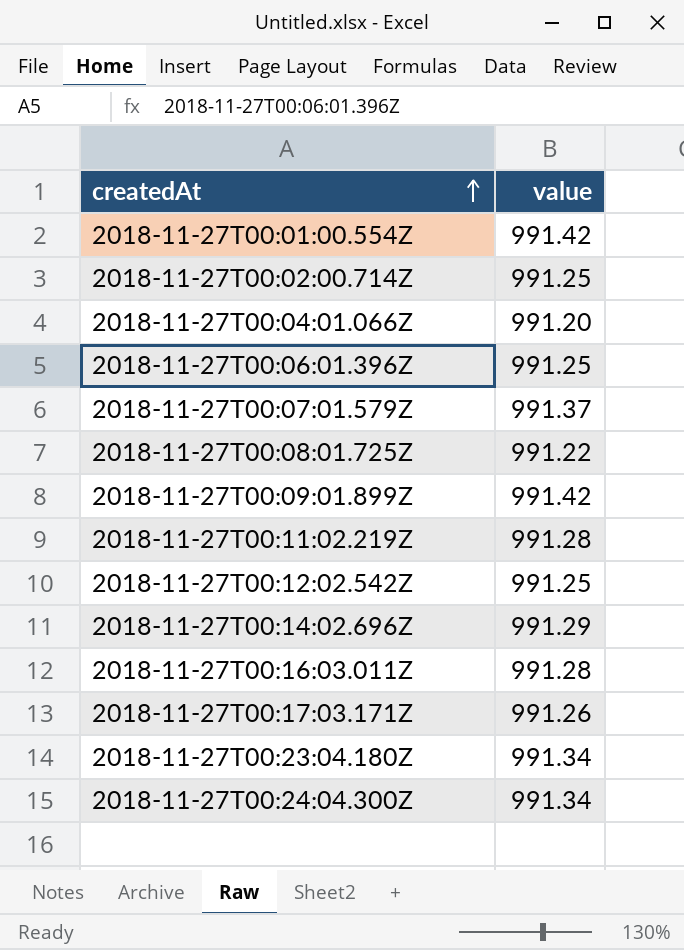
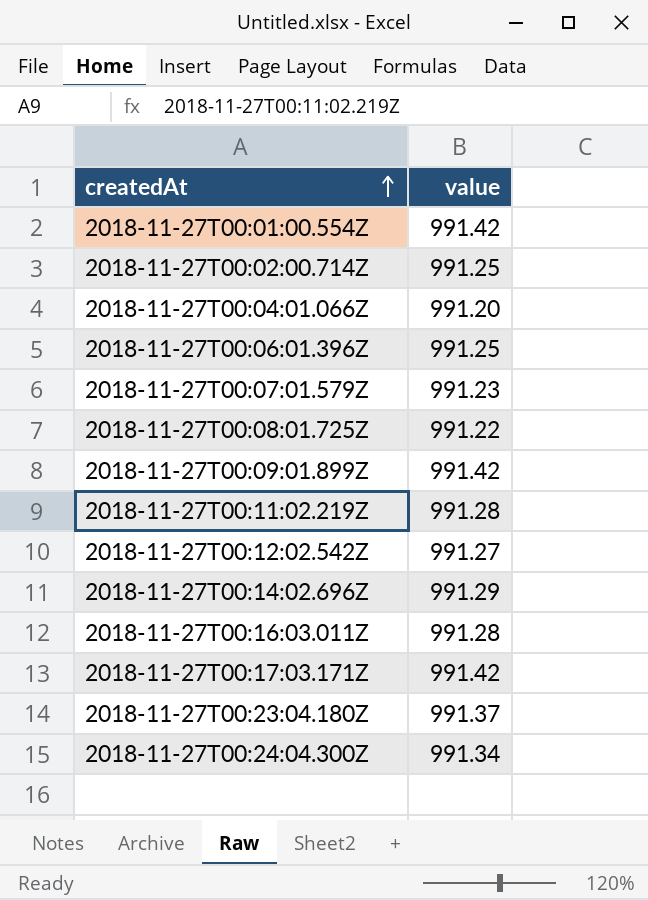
2018-11-27T00:07:01.579Z | value: 991.37 -> 991.23
2018-11-27T00:12:02.542Z | value: 991.25 -> 991.27
2018-11-27T00:17:03.171Z | value: 991.26 -> 991.42
2018-11-27T00:23:04.180Z | value: 991.34 -> 991.37

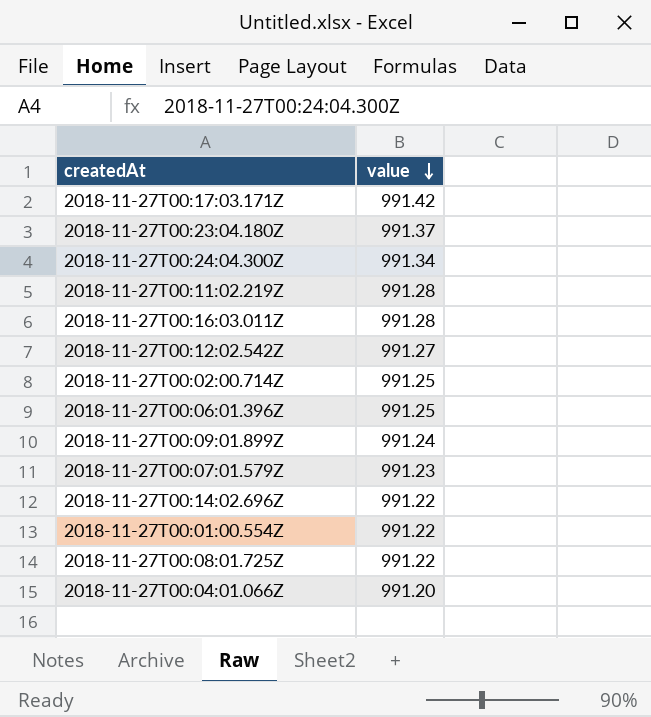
row order: createdAt ascending -> value descending
2018-11-27T00:09:01.899Z | value: 991.42 -> 991.24
2018-11-27T00:14:02.696Z | value: 991.29 -> 991.22
2018-11-27T00:01:00.554Z | value: 991.42 -> 991.22

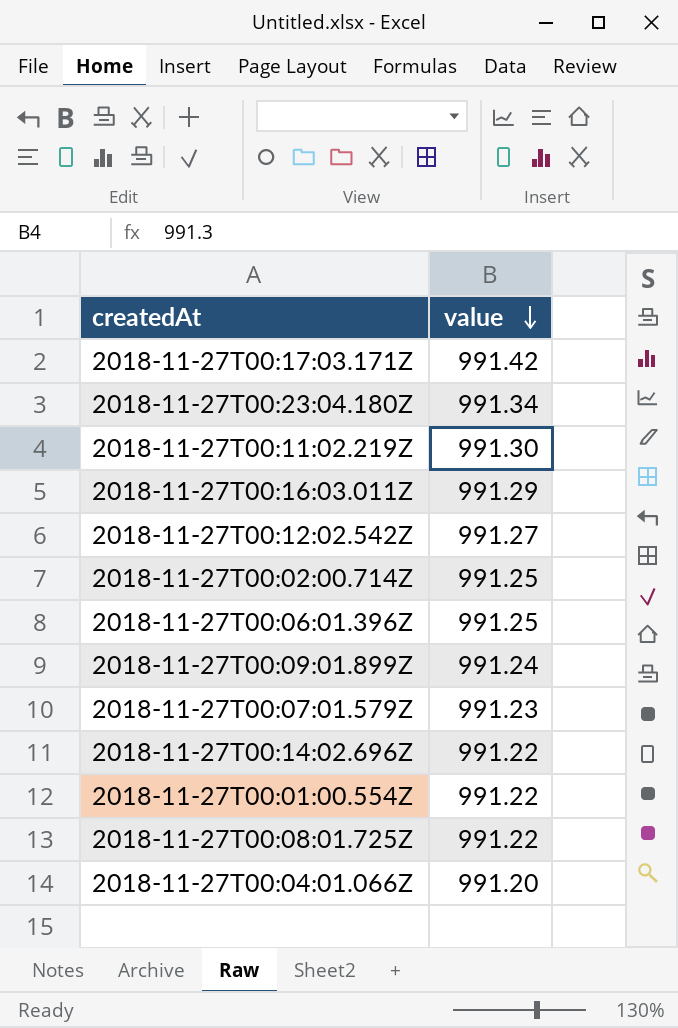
row 2018-11-27T00:24:04.300Z: 991.34 -> none
2018-11-27T00:23:04.180Z | value: 991.37 -> 991.34
2018-11-27T00:11:02.219Z | value: 991.28 -> 991.30
2018-11-27T00:16:03.011Z | value: 991.28 -> 991.29

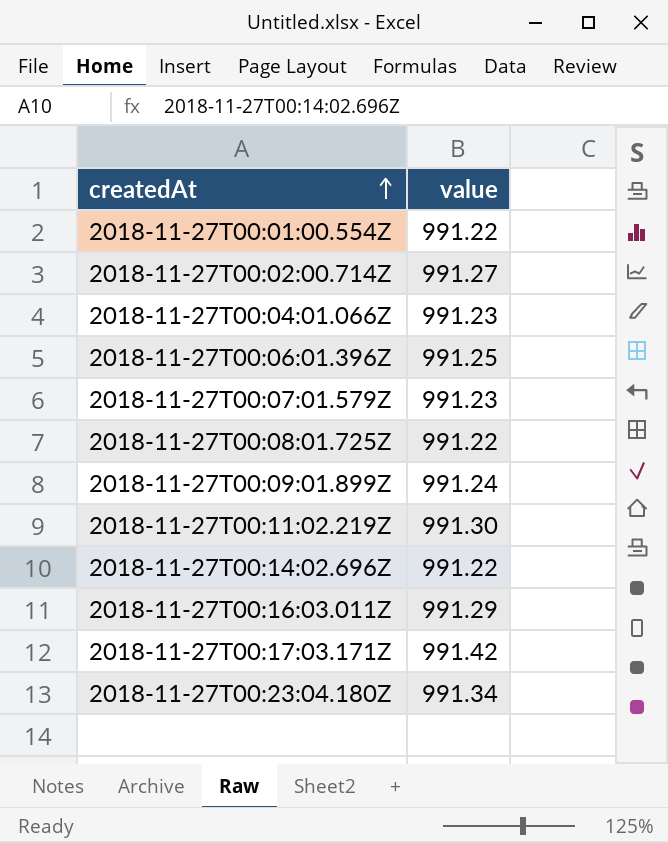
row order: value descending -> createdAt ascending
row 2018-11-27T00:12:02.542Z: 991.27 -> none
2018-11-27T00:02:00.714Z | value: 991.25 -> 991.27
2018-11-27T00:04:01.066Z | value: 991.20 -> 991.23

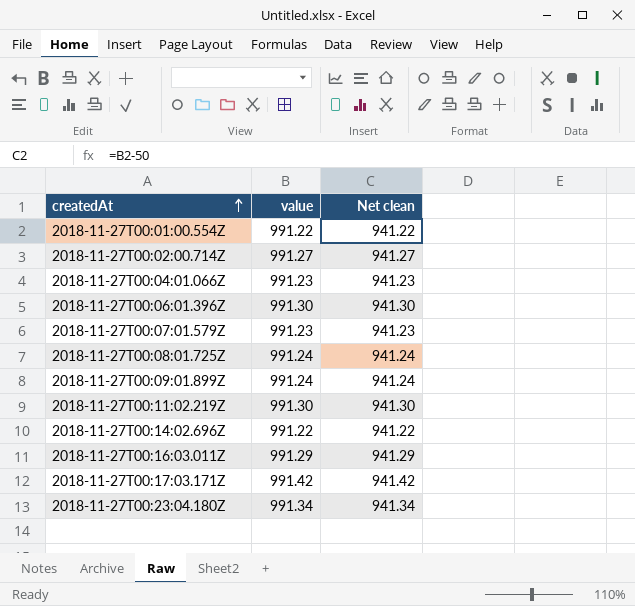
column Net clean | formula: none -> [value] - 50
2018-11-27T00:06:01.396Z | value: 991.25 -> 991.30
2018-11-27T00:08:01.725Z | value: 991.22 -> 991.24

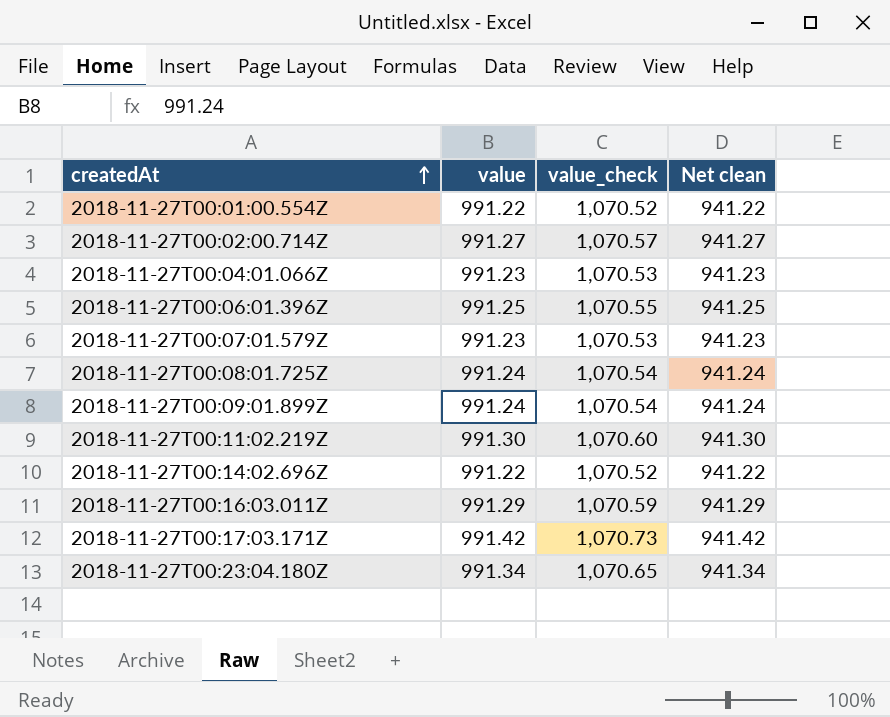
column value_check | formula: none -> [value] * 1.08
2018-11-27T00:06:01.396Z | value: 991.30 -> 991.25
2018-11-27T00:06:01.396Z | Net clean: 941.30 -> 941.25

